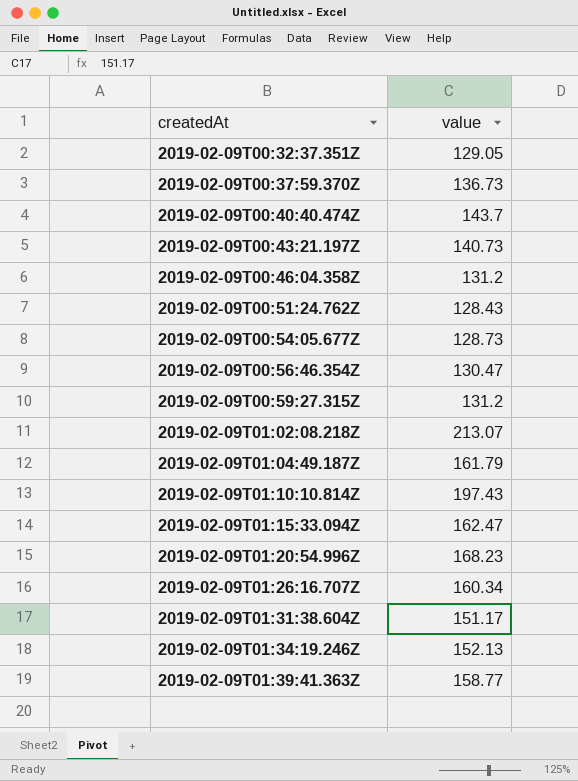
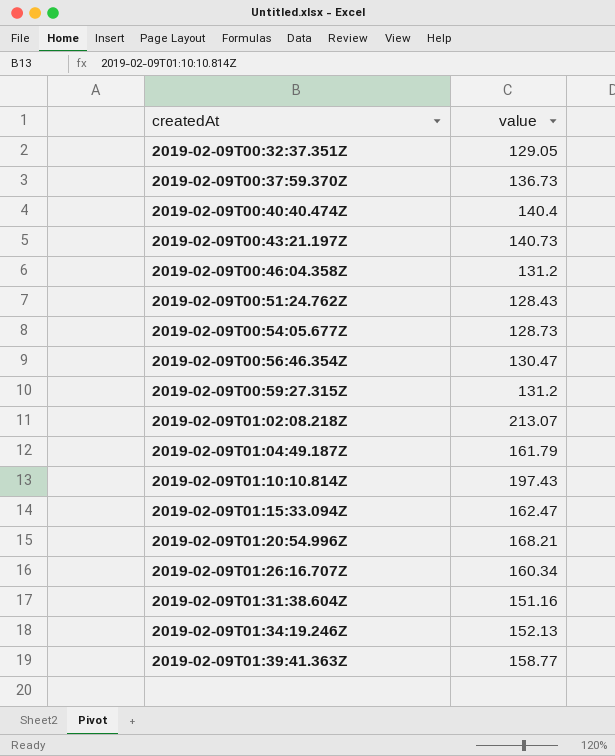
2019-02-09T00:40:40.474Z | value: 143.7 -> 140.4
2019-02-09T01:20:54.996Z | value: 168.23 -> 168.21
2019-02-09T01:31:38.604Z | value: 151.17 -> 151.16

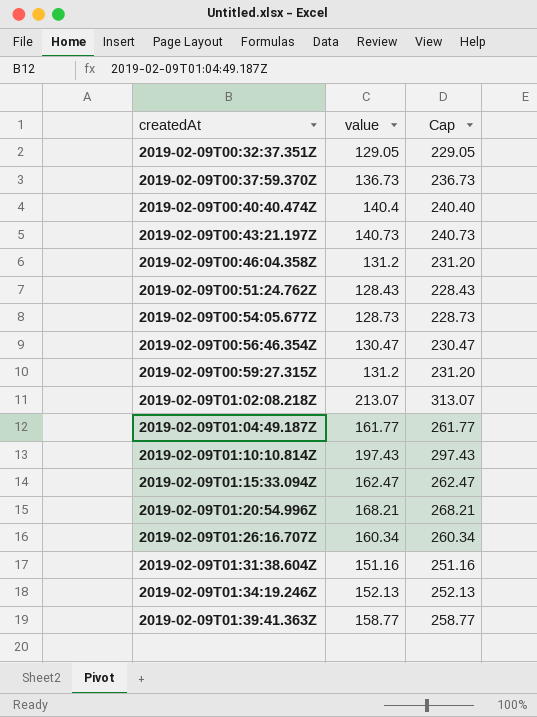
column Cap | formula: none -> [value] + 100
2019-02-09T01:04:49.187Z | value: 161.79 -> 161.77

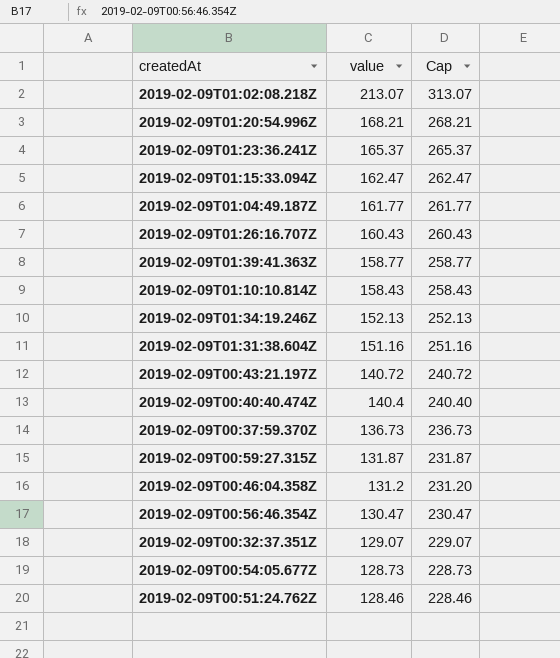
row order: createdAt ascending -> value descending
row 2019-02-09T01:23:36.241Z: none -> 165.37 | 265.37
2019-02-09T01:26:16.707Z | value: 160.34 -> 160.43
2019-02-09T01:26:16.707Z | Cap: 260.34 -> 260.43
2019-02-09T01:10:10.814Z | value: 197.43 -> 158.43
2019-02-09T01:10:10.814Z | Cap: 297.43 -> 258.43
2019-02-09T00:43:21.197Z | value: 140.73 -> 140.72
2019-02-09T00:43:21.197Z | Cap: 240.73 -> 240.72
2019-02-09T00:59:27.315Z | value: 131.2 -> 131.87
2019-02-09T00:59:27.315Z | Cap: 231.20 -> 231.87
2019-02-09T00:32:37.351Z | value: 129.05 -> 129.07
2019-02-09T00:32:37.351Z | Cap: 229.05 -> 229.07
2019-02-09T00:51:24.762Z | value: 128.43 -> 128.46
2019-02-09T00:51:24.762Z | Cap: 228.43 -> 228.46

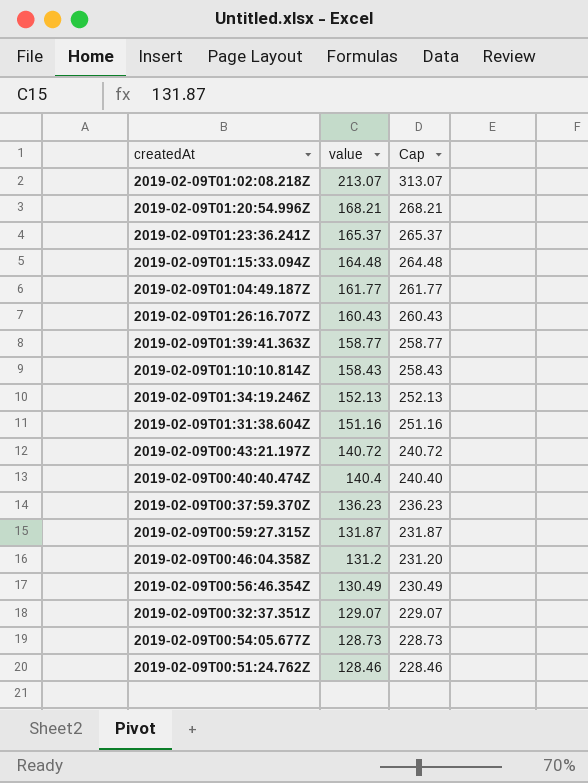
2019-02-09T01:15:33.094Z | value: 162.47 -> 164.48
2019-02-09T01:15:33.094Z | Cap: 262.47 -> 264.48
2019-02-09T00:37:59.370Z | value: 136.73 -> 136.23
2019-02-09T00:37:59.370Z | Cap: 236.73 -> 236.23
2019-02-09T00:56:46.354Z | value: 130.47 -> 130.49
2019-02-09T00:56:46.354Z | Cap: 230.47 -> 230.49

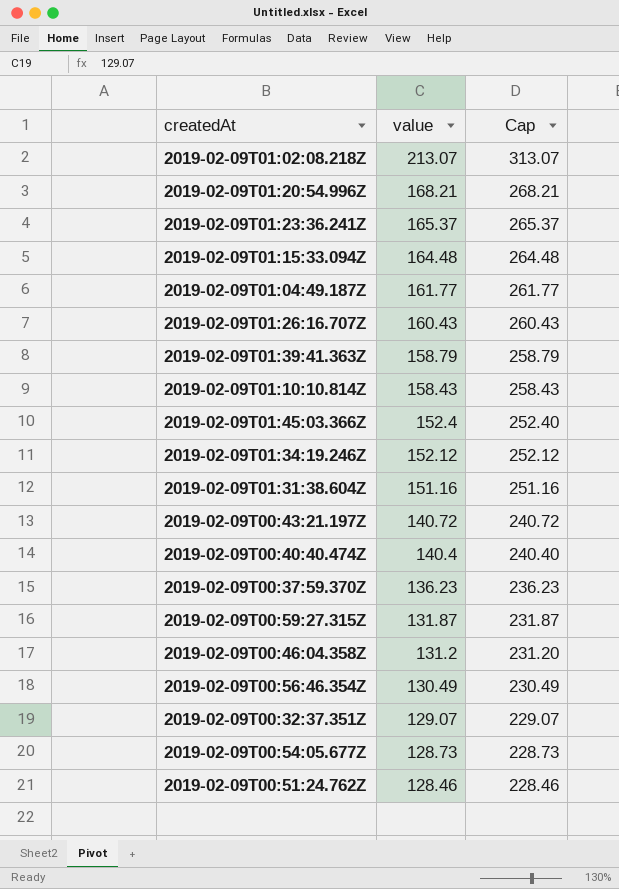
2019-02-09T01:39:41.363Z | value: 158.77 -> 158.79
2019-02-09T01:39:41.363Z | Cap: 258.77 -> 258.79
row 2019-02-09T01:45:03.366Z: none -> 152.4 | 252.40
2019-02-09T01:34:19.246Z | value: 152.13 -> 152.12
2019-02-09T01:34:19.246Z | Cap: 252.13 -> 252.12

